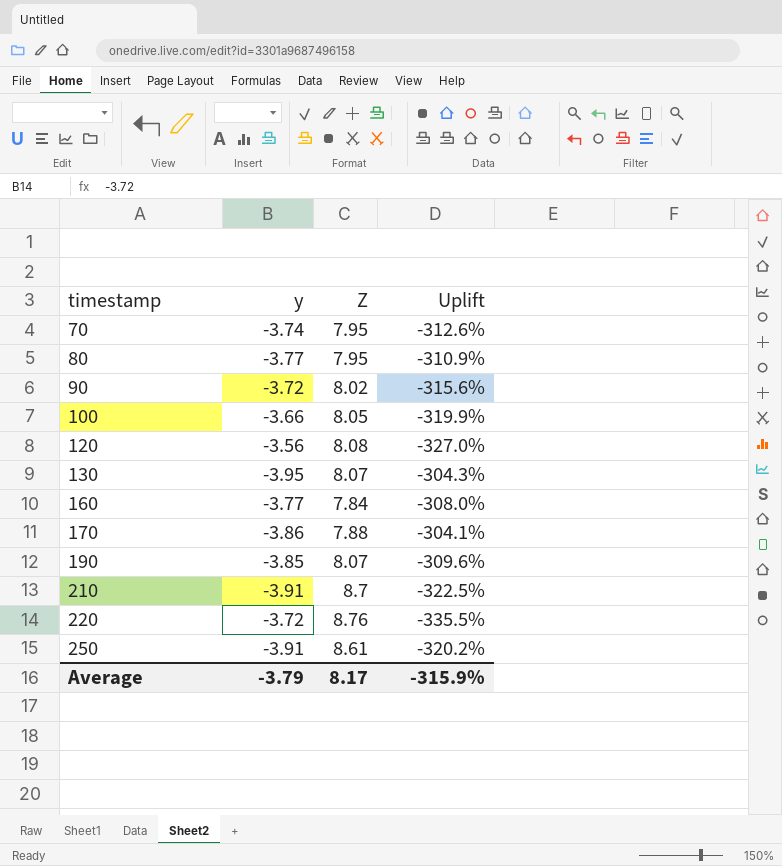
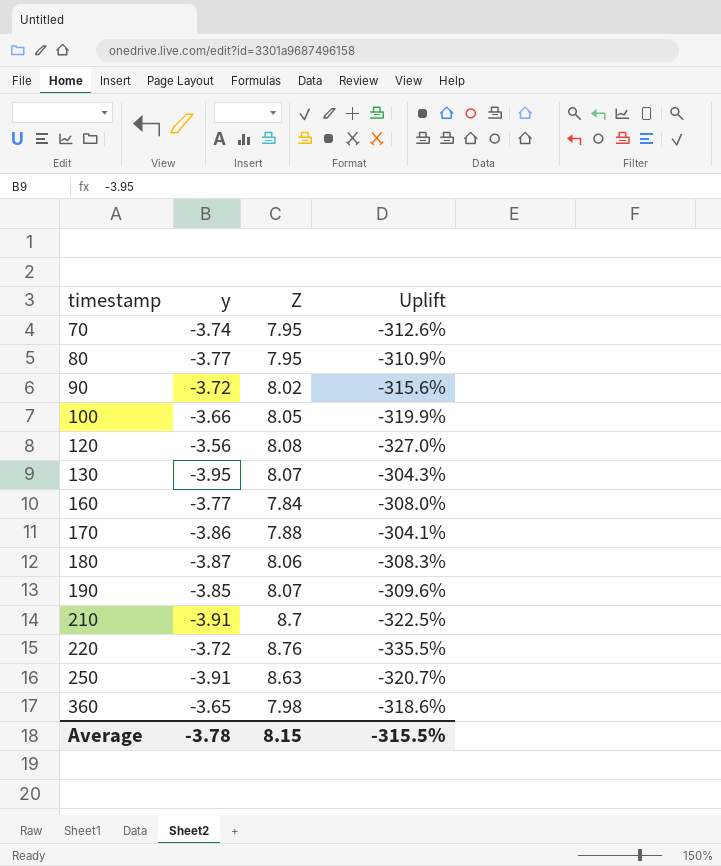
row 180: none -> -3.87 | 8.06 | -308.3%
250 | Z: 8.61 -> 8.63
250 | Uplift: -320.2% -> -320.7%
row 360: none -> -3.65 | 7.98 | -318.6%
Average | y: -3.79 -> -3.78
Average | Z: 8.17 -> 8.15
Average | Uplift: -315.9% -> -315.5%

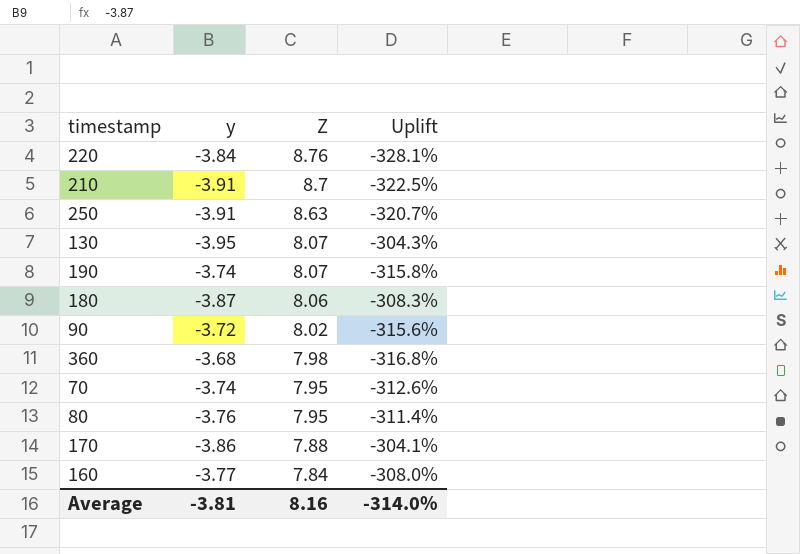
row order: timestamp ascending -> Z descending
row 100: -3.66 | 8.05 | -319.9% -> none
row 120: -3.56 | 8.08 | -327.0% -> none
220 | y: -3.72 -> -3.84
220 | Uplift: -335.5% -> -328.1%
190 | y: -3.85 -> -3.74
190 | Uplift: -309.6% -> -315.8%
360 | y: -3.65 -> -3.68
360 | Uplift: -318.6% -> -316.8%
80 | y: -3.77 -> -3.76
80 | Uplift: -310.9% -> -311.4%
Average | y: -3.78 -> -3.81
Average | Z: 8.15 -> 8.16
Average | Uplift: -315.5% -> -314.0%

